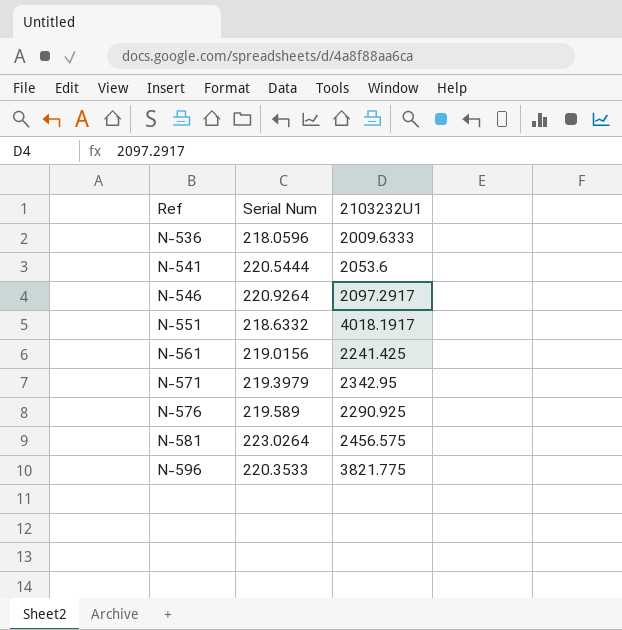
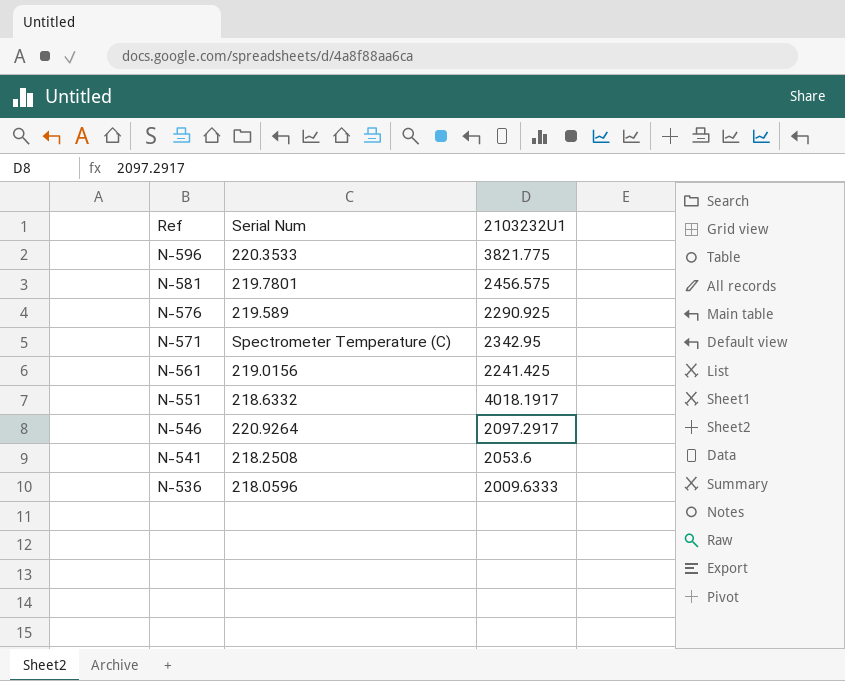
row order: Ref ascending -> Ref descending
N-581 | Serial Num: 223.0264 -> 219.7801
N-571 | Serial Num: 219.3979 -> Spectrometer Temperature (C)
N-541 | Serial Num: 220.5444 -> 218.2508

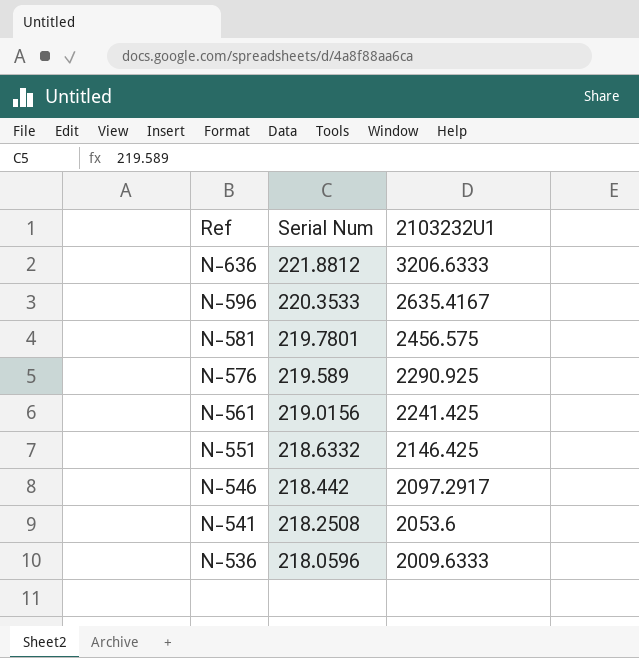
row N-571: Spectrometer Temperature (C) | 2342.95 -> none
row N-636: none -> 221.8812 | 3206.6333
N-596 | 2103232U1: 3821.775 -> 2635.4167
N-551 | 2103232U1: 4018.1917 -> 2146.425
N-546 | Serial Num: 220.9264 -> 218.442

